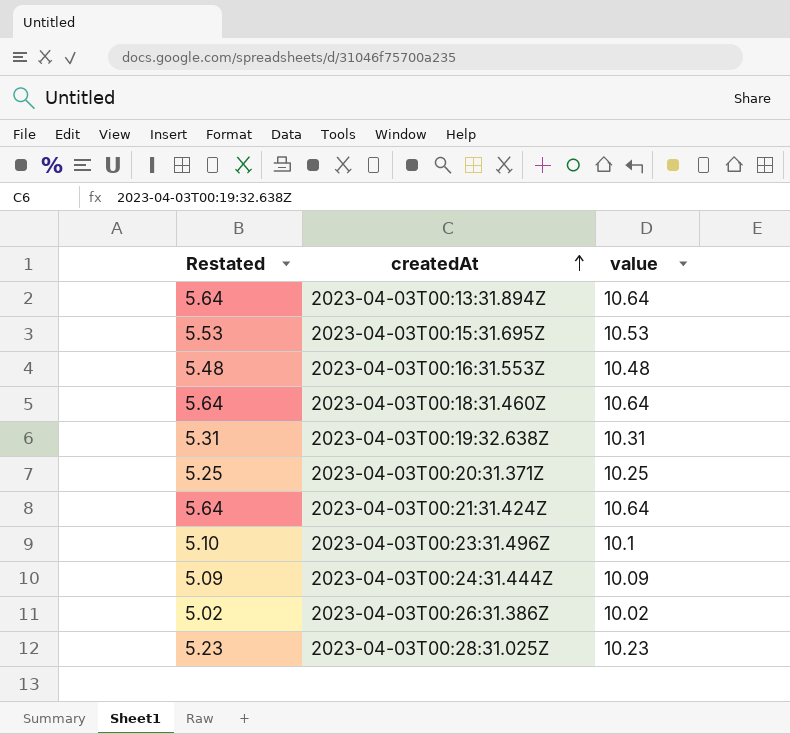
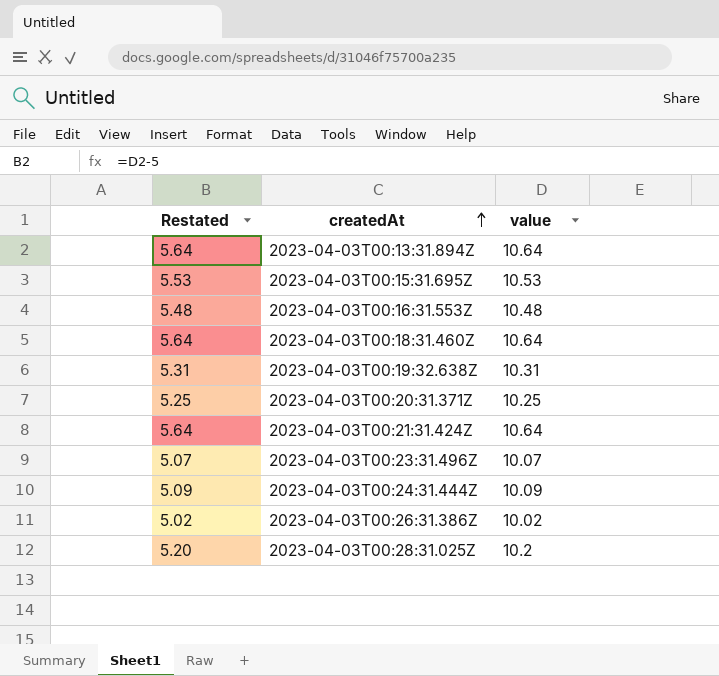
2023-04-03T00:23:31.496Z | Restated: 5.10 -> 5.07
2023-04-03T00:23:31.496Z | value: 10.1 -> 10.07
2023-04-03T00:28:31.025Z | Restated: 5.23 -> 5.20
2023-04-03T00:28:31.025Z | value: 10.23 -> 10.2

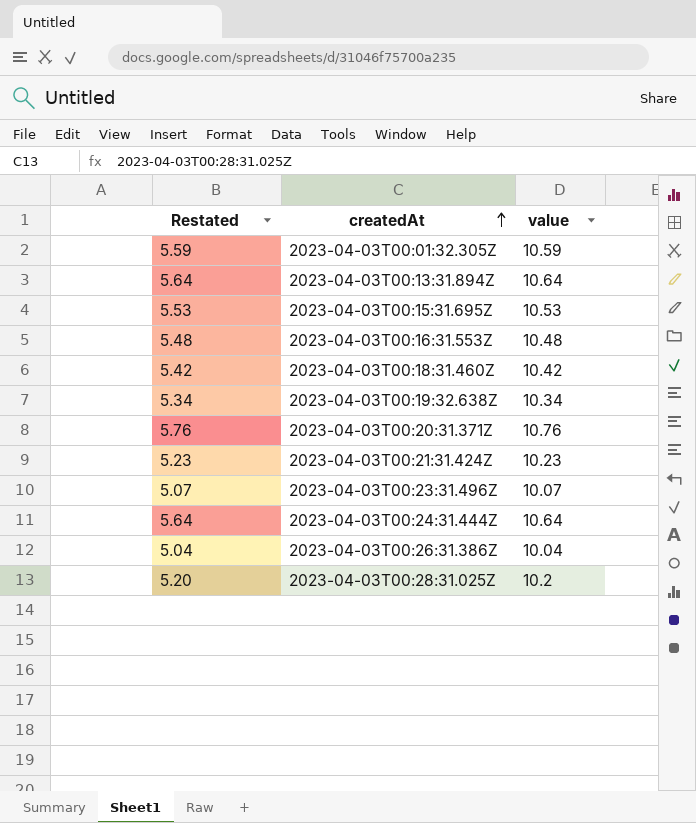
row 2023-04-03T00:01:32.305Z: none -> 5.59 | 10.59
2023-04-03T00:18:31.460Z | Restated: 5.64 -> 5.42
2023-04-03T00:18:31.460Z | value: 10.64 -> 10.42
2023-04-03T00:19:32.638Z | Restated: 5.31 -> 5.34
2023-04-03T00:19:32.638Z | value: 10.31 -> 10.34
2023-04-03T00:20:31.371Z | Restated: 5.25 -> 5.76
2023-04-03T00:20:31.371Z | value: 10.25 -> 10.76
2023-04-03T00:21:31.424Z | Restated: 5.64 -> 5.23
2023-04-03T00:21:31.424Z | value: 10.64 -> 10.23
2023-04-03T00:24:31.444Z | Restated: 5.09 -> 5.64
2023-04-03T00:24:31.444Z | value: 10.09 -> 10.64
2023-04-03T00:26:31.386Z | Restated: 5.02 -> 5.04
2023-04-03T00:26:31.386Z | value: 10.02 -> 10.04

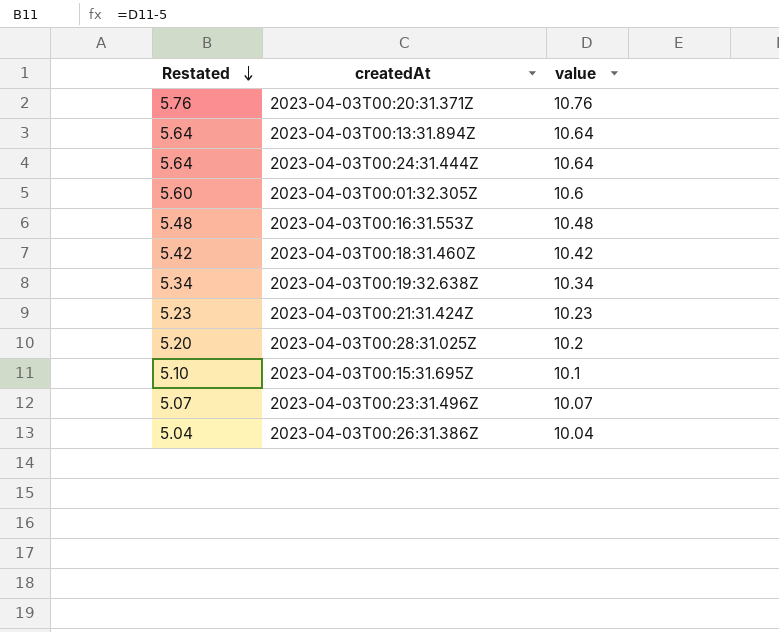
row order: createdAt ascending -> Restated descending
2023-04-03T00:01:32.305Z | Restated: 5.59 -> 5.60
2023-04-03T00:01:32.305Z | value: 10.59 -> 10.6
2023-04-03T00:15:31.695Z | Restated: 5.53 -> 5.10
2023-04-03T00:15:31.695Z | value: 10.53 -> 10.1

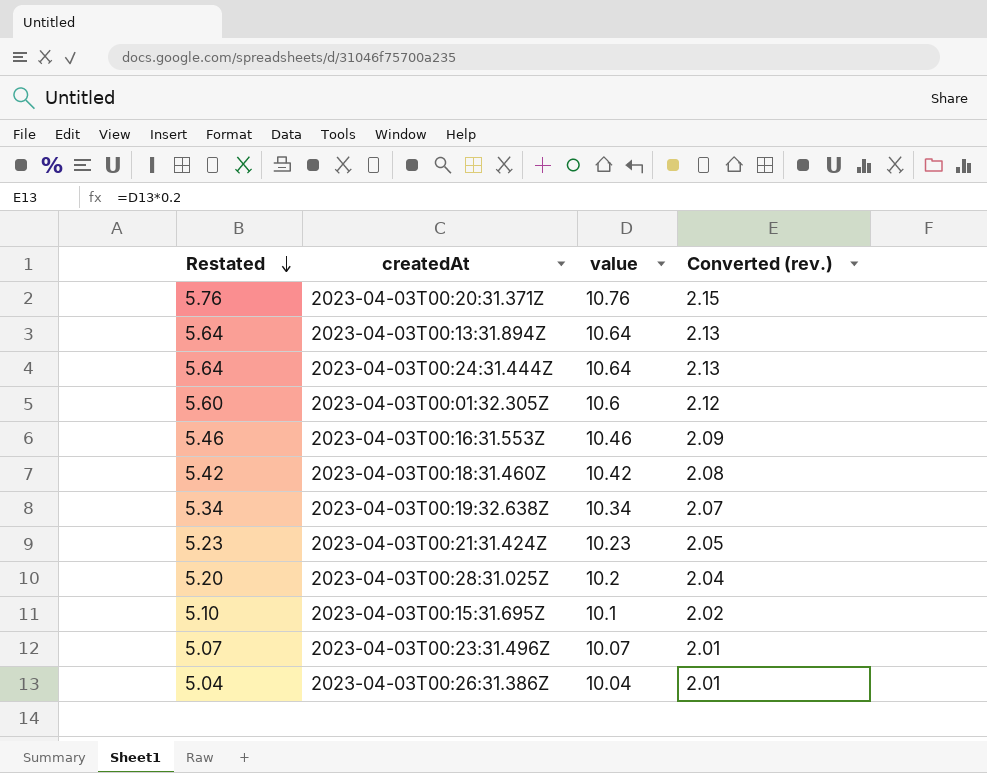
column Converted (rev.) | formula: none -> [value] * 0.2
2023-04-03T00:16:31.553Z | Restated: 5.48 -> 5.46
2023-04-03T00:16:31.553Z | value: 10.48 -> 10.46

